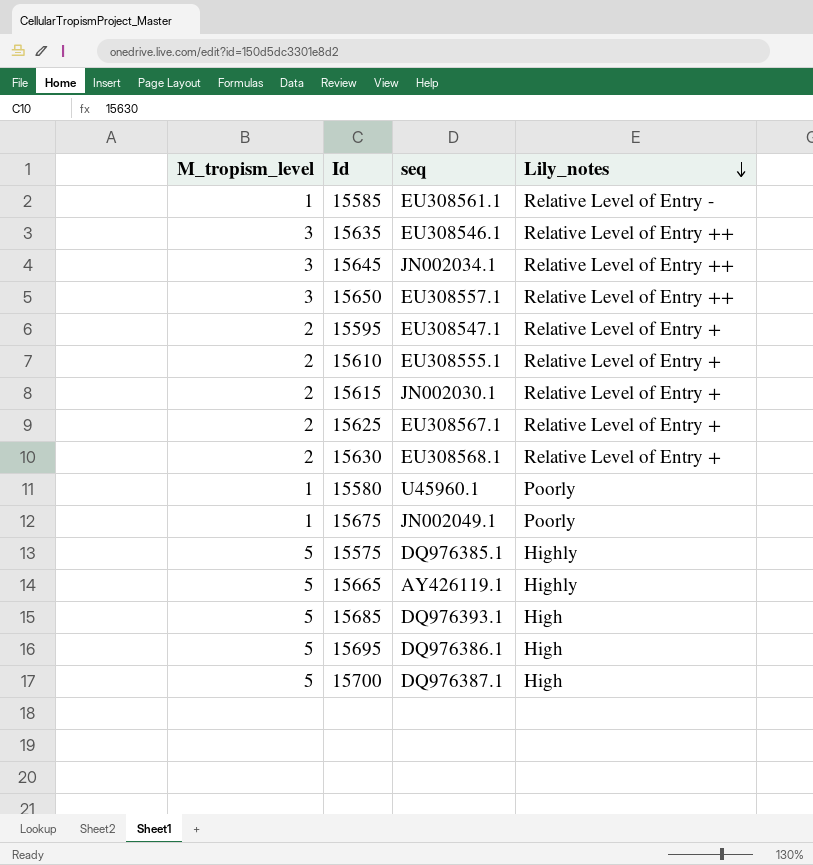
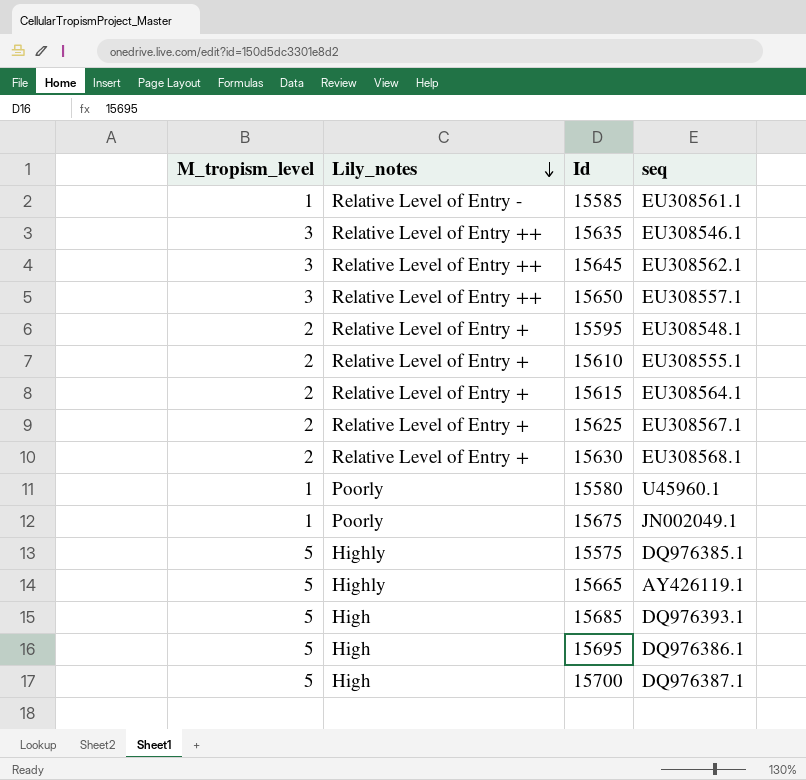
column Lily_notes | position: 4 -> 2
15645 | seq: JN002034.1 -> EU308562.1
15595 | seq: EU308547.1 -> EU308548.1
15615 | seq: JN002030.1 -> EU308564.1

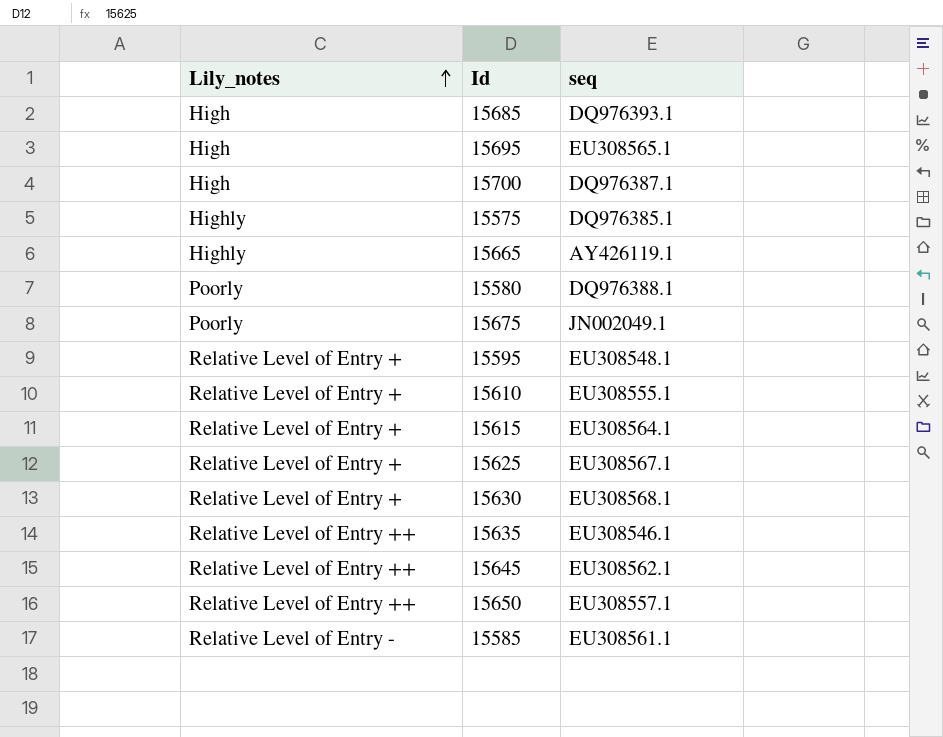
row order: Lily_notes descending -> Lily_notes ascending
column M_tropism_level | position: 1 -> none
15695 | seq: DQ976386.1 -> EU308565.1
15580 | seq: U45960.1 -> DQ976388.1

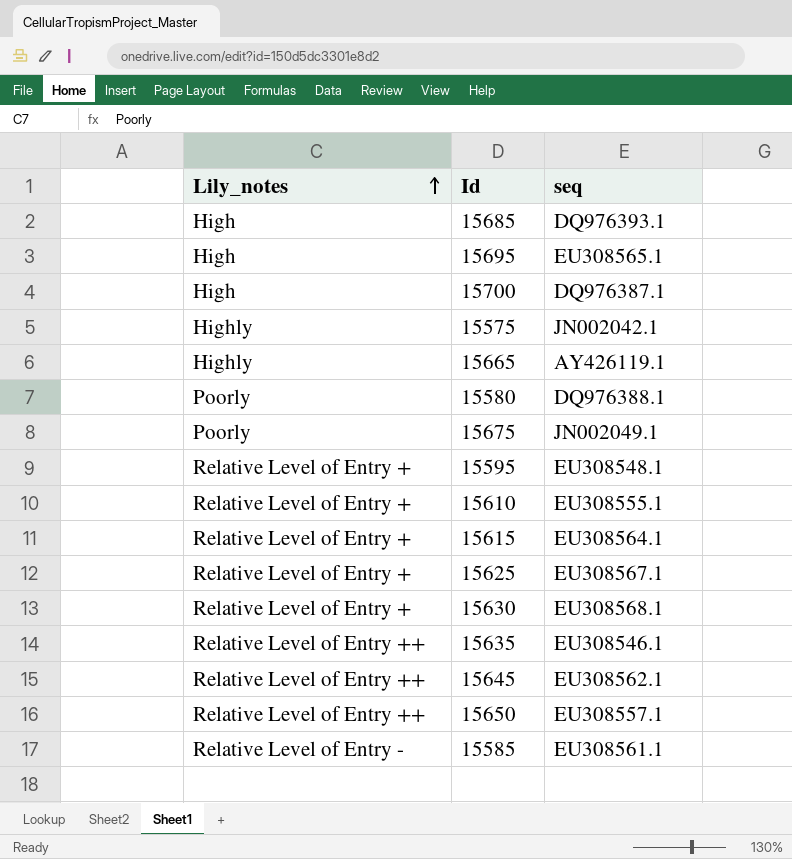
15575 | seq: DQ976385.1 -> JN002042.1

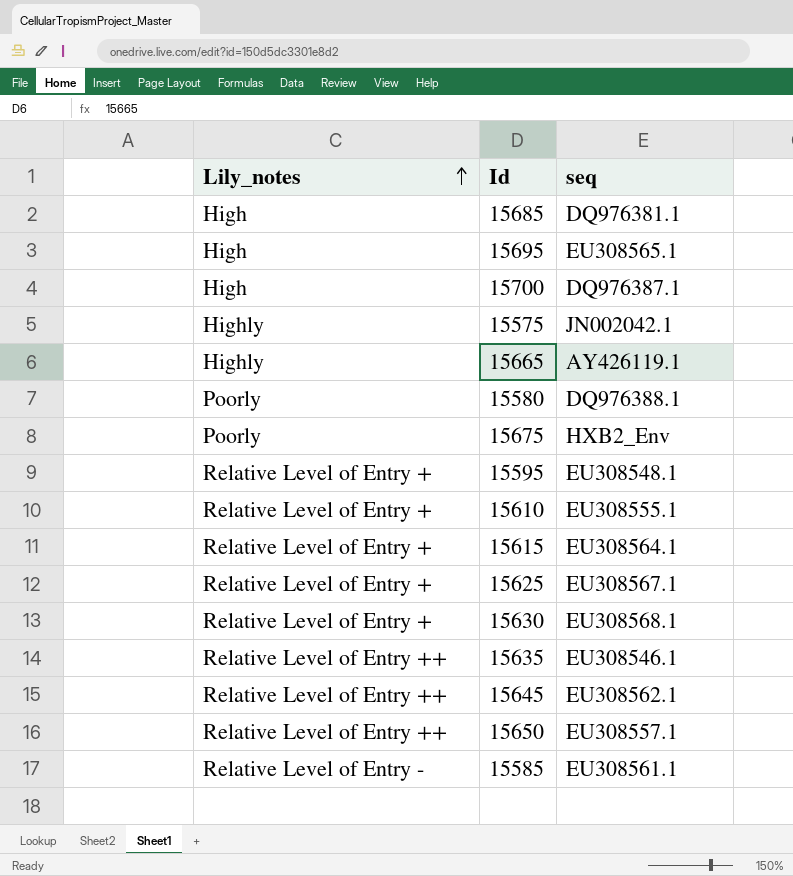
15685 | seq: DQ976393.1 -> DQ976381.1
15675 | seq: JN002049.1 -> HXB2_Env

